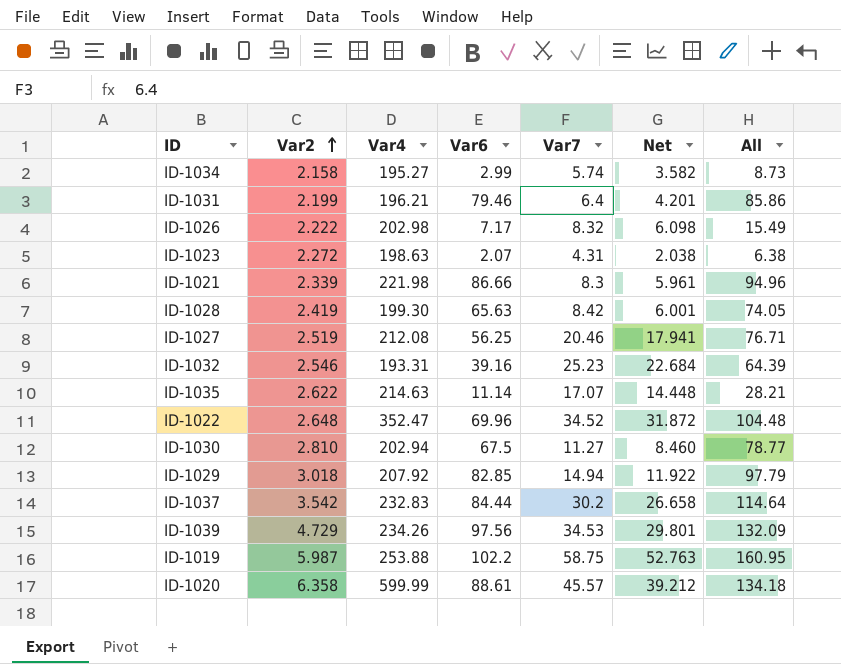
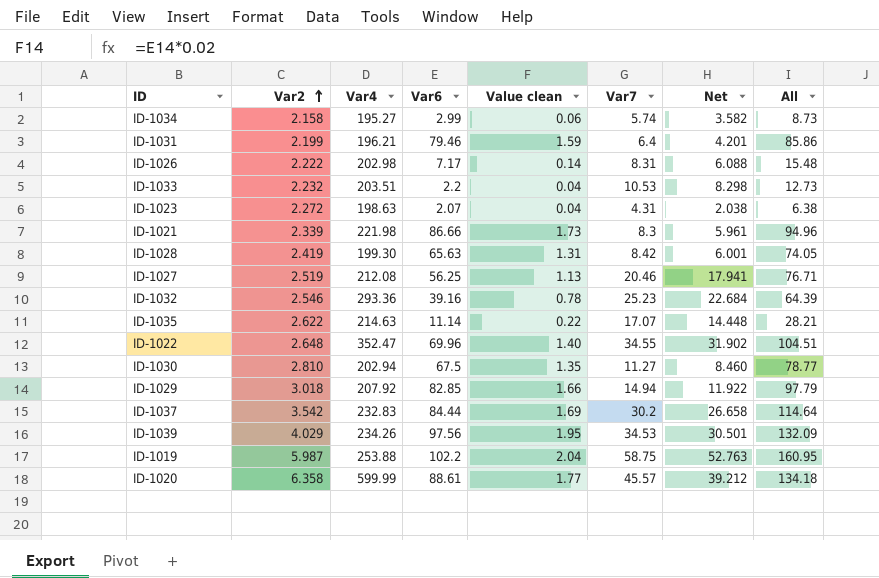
column Value clean | formula: none -> [Var6] * 0.02
ID-1026 | Var7: 8.32 -> 8.31
ID-1026 | Net: 6.098 -> 6.088
ID-1026 | All: 15.49 -> 15.48
row ID-1033: none -> 2.232 | 203.51 | 2.2 | 0.04 | 10.53 | 8.298 | 12.73
ID-1032 | Var4: 193.31 -> 293.36
ID-1022 | Var7: 34.52 -> 34.55
ID-1022 | Net: 31.872 -> 31.902
ID-1022 | All: 104.48 -> 104.51
ID-1039 | Var2: 4.729 -> 4.029
ID-1039 | Net: 29.801 -> 30.501

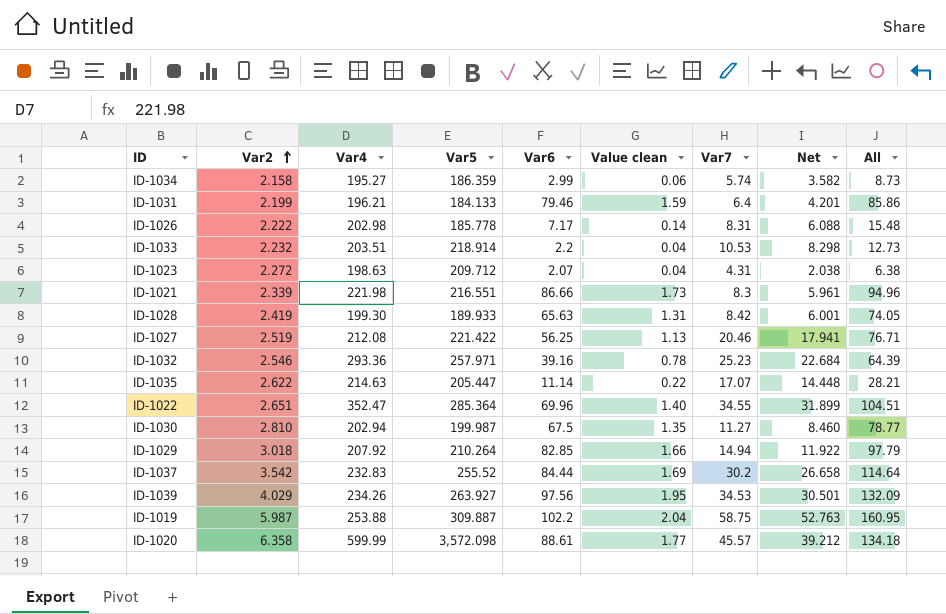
column Var5 | position: none -> 4
ID-1022 | Var2: 2.648 -> 2.651
ID-1022 | Net: 31.902 -> 31.899

